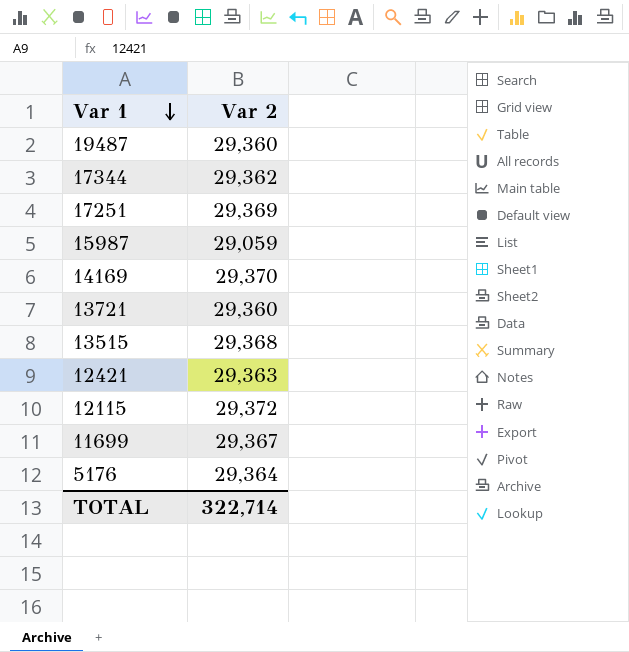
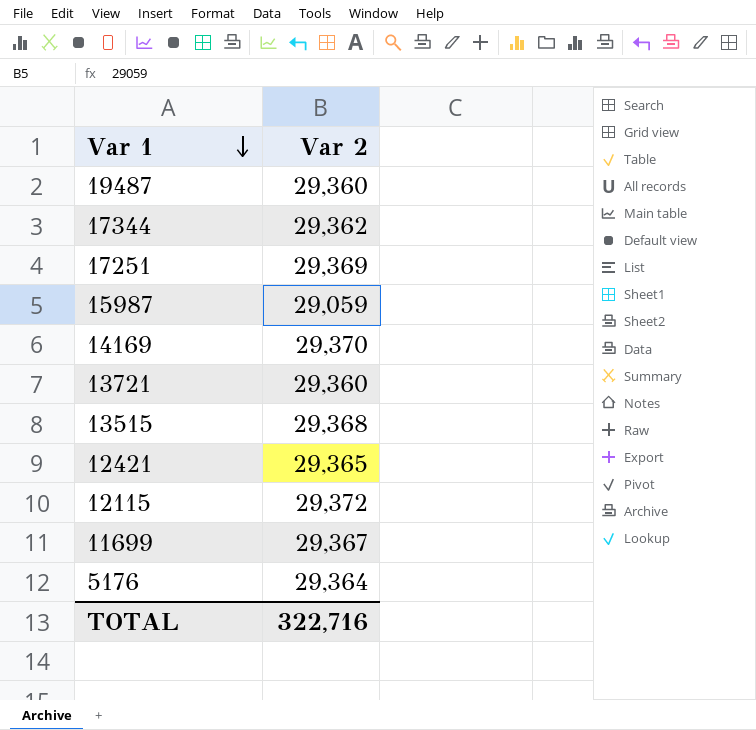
12421 | Var 2: 29,363 -> 29,365
TOTAL | Var 2: 322,714 -> 322,716

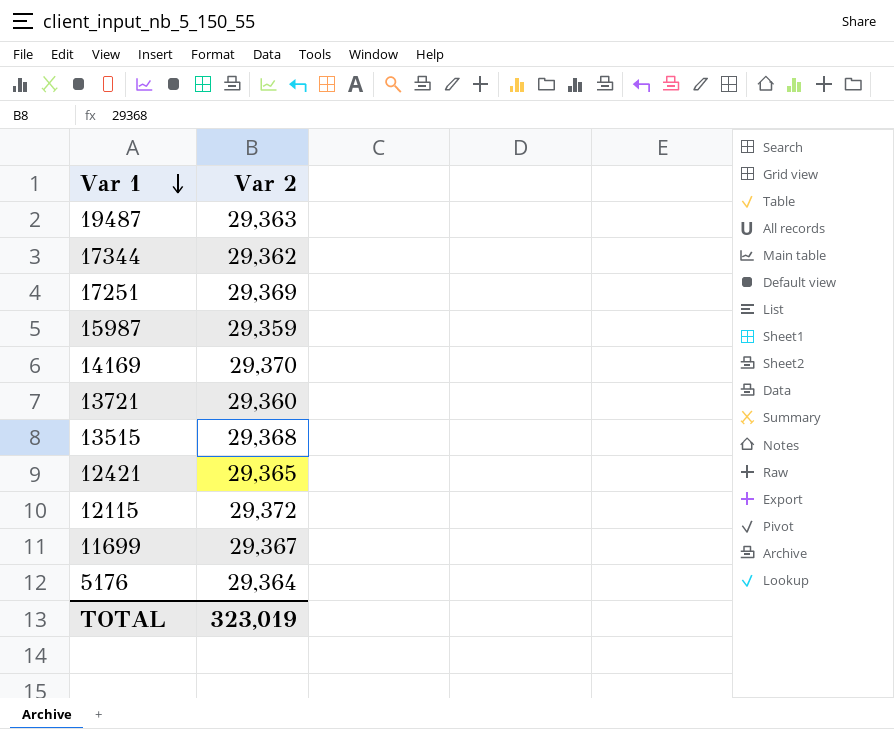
19487 | Var 2: 29,360 -> 29,363
15987 | Var 2: 29,059 -> 29,359
TOTAL | Var 2: 322,716 -> 323,019

